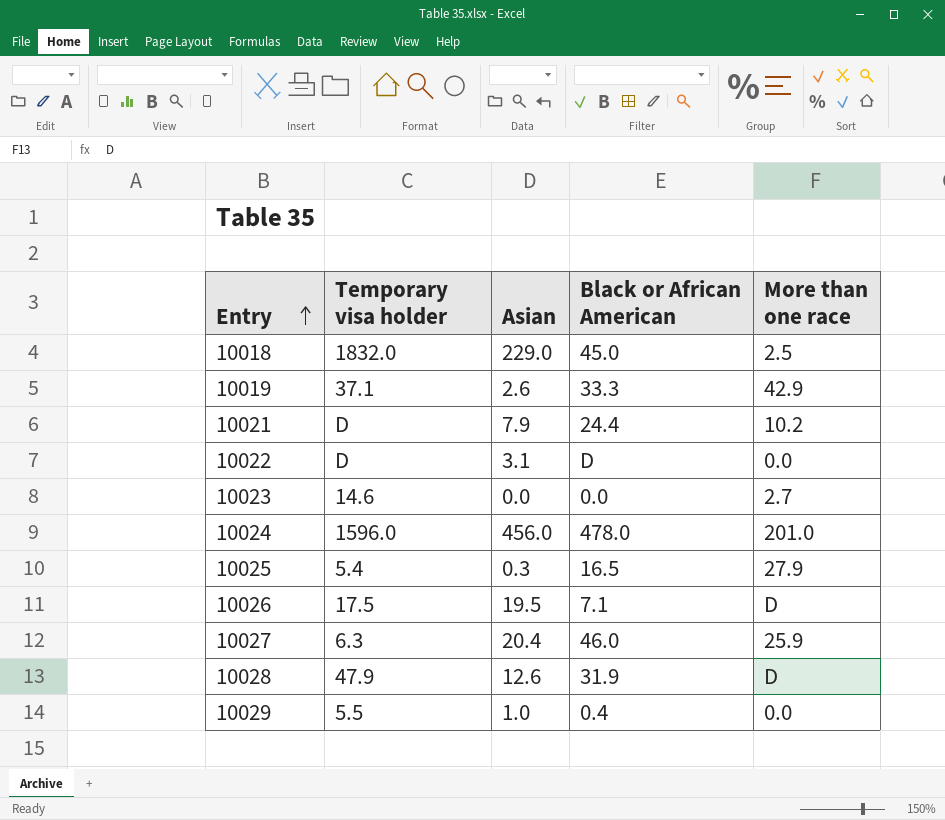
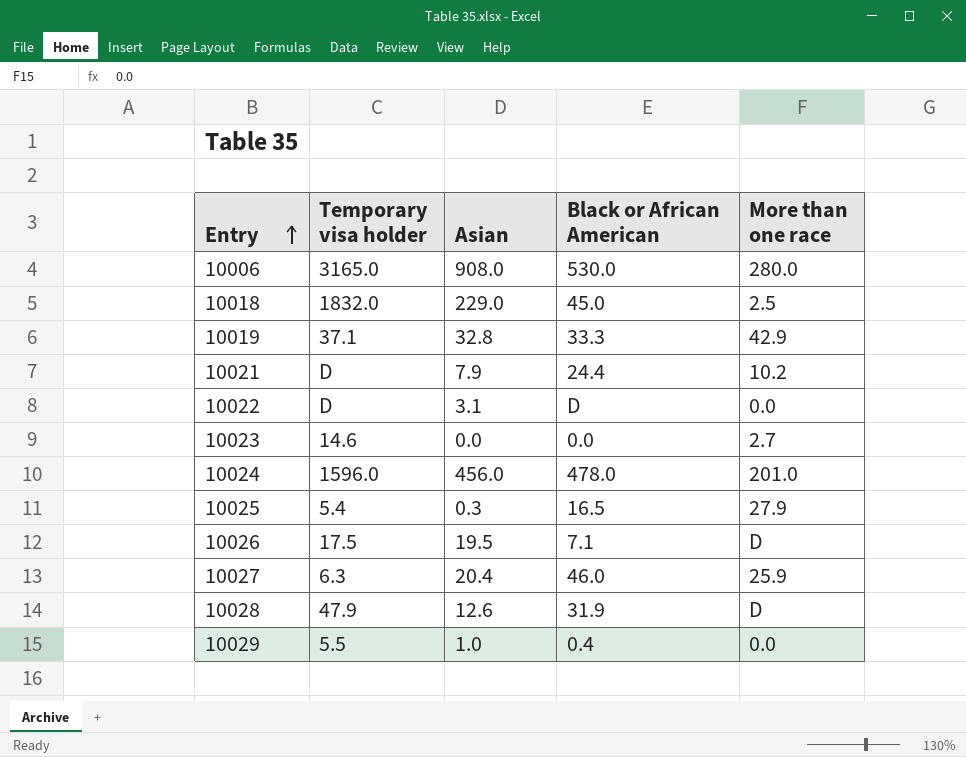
row 10006: none -> 3165.0 | 908.0 | 530.0 | 280.0
10019 | Asian: 2.6 -> 32.8

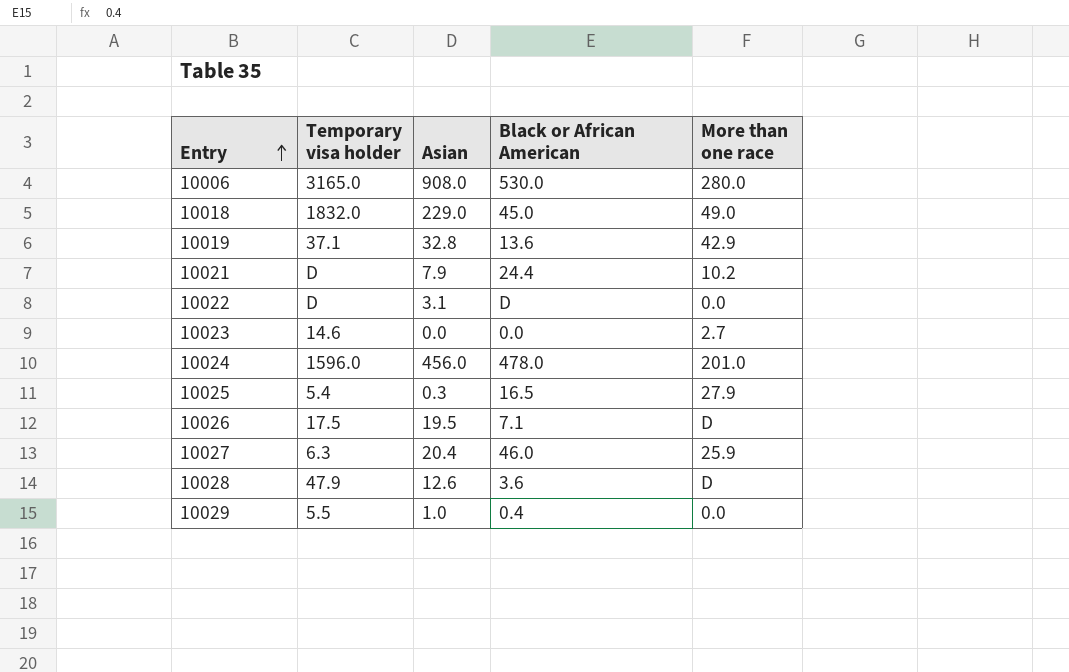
10018 | More than one race: 2.5 -> 49.0
10019 | Black or African American: 33.3 -> 13.6
10028 | Black or African American: 31.9 -> 3.6

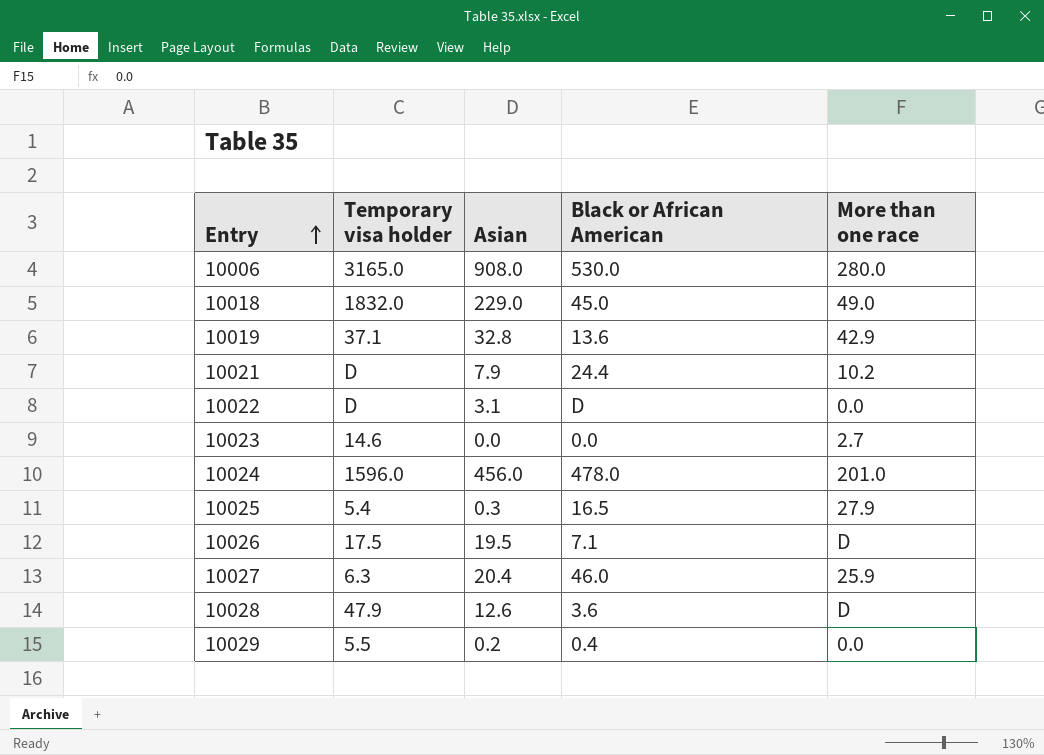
10029 | Asian: 1.0 -> 0.2

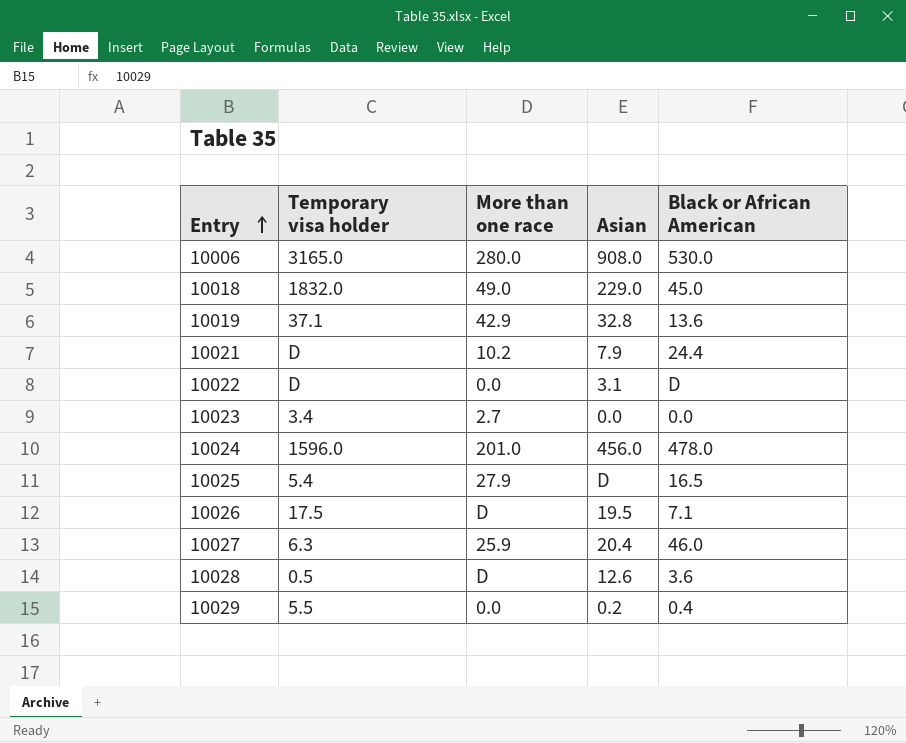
column More than one race | position: 5 -> 3
10023 | Temporary visa holder: 14.6 -> 3.4
10025 | Asian: 0.3 -> D
10028 | Temporary visa holder: 47.9 -> 0.5

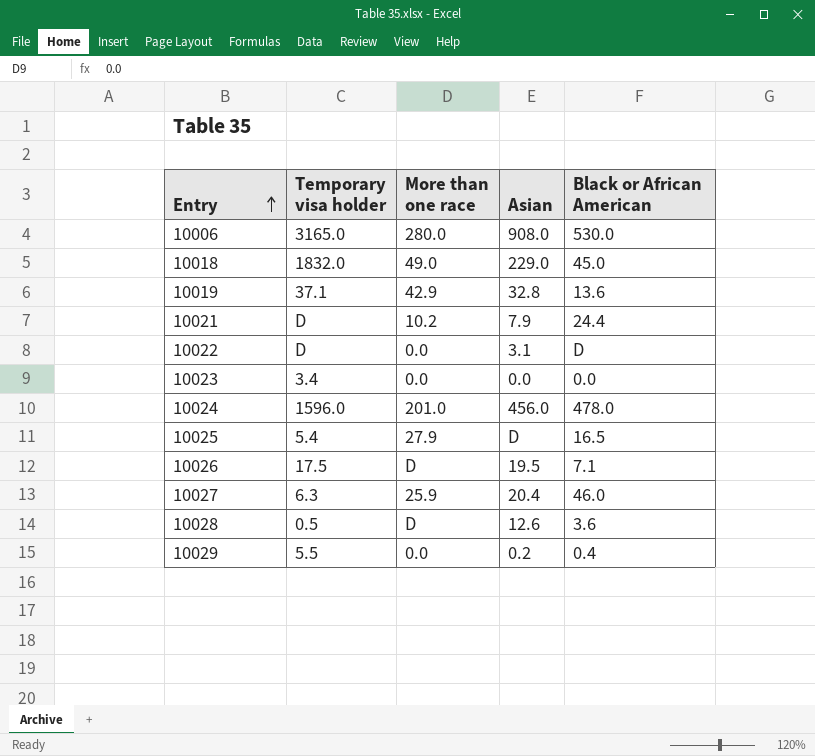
10023 | More than one race: 2.7 -> 0.0

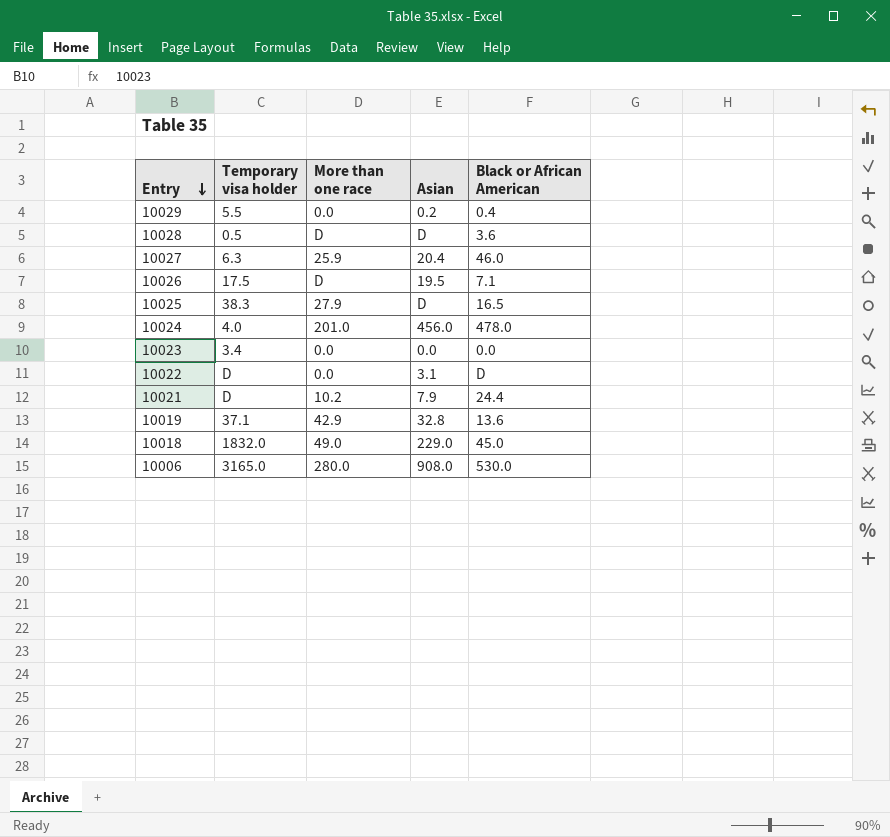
row order: Entry ascending -> Entry descending
10028 | Asian: 12.6 -> D
10025 | Temporary visa holder: 5.4 -> 38.3
10024 | Temporary visa holder: 1596.0 -> 4.0

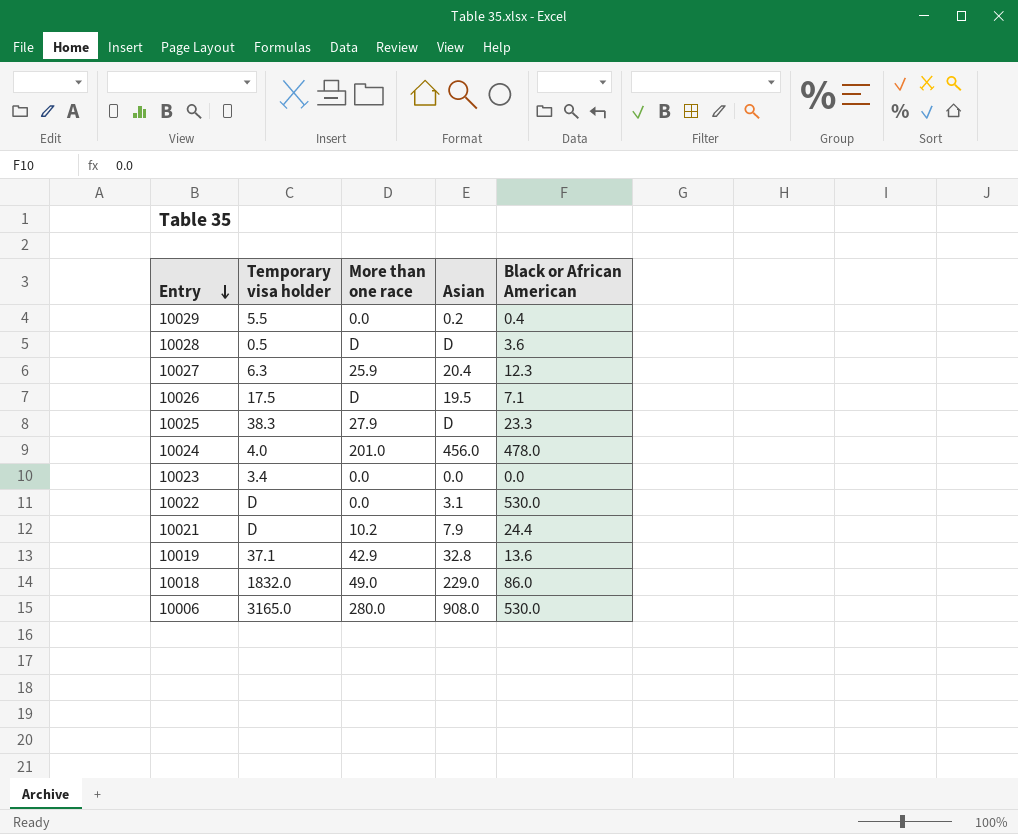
10027 | Black or African American: 46.0 -> 12.3
10025 | Black or African American: 16.5 -> 23.3
10022 | Black or African American: D -> 530.0
10018 | Black or African American: 45.0 -> 86.0

